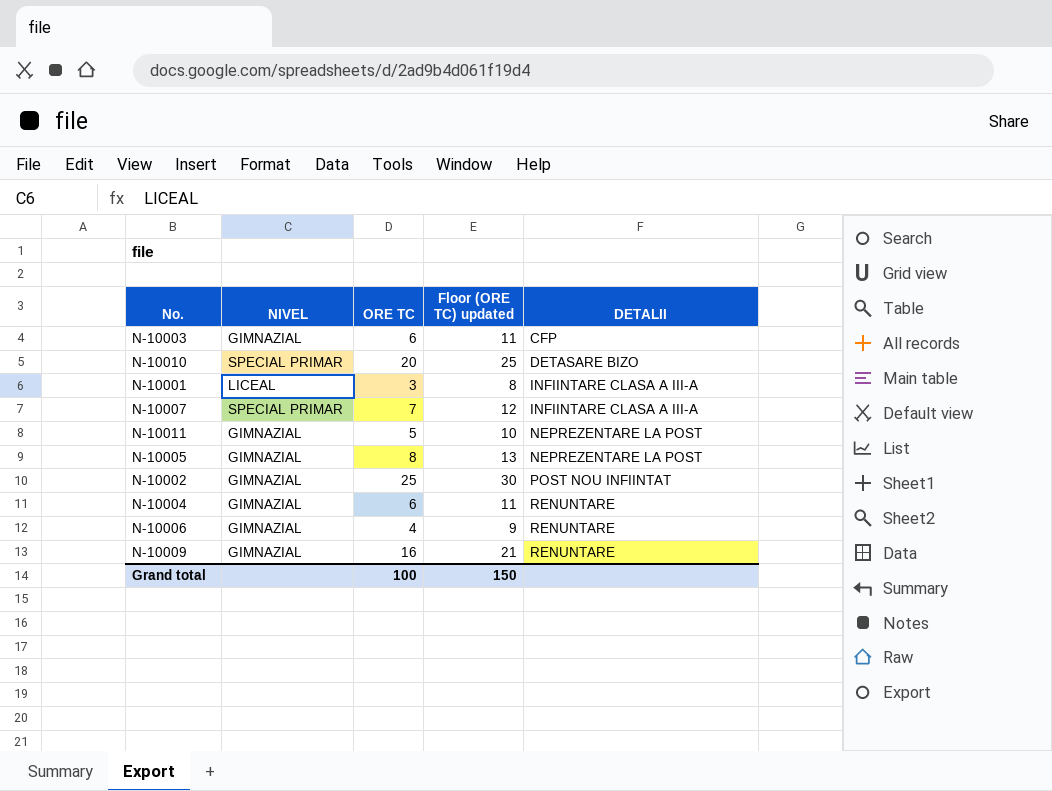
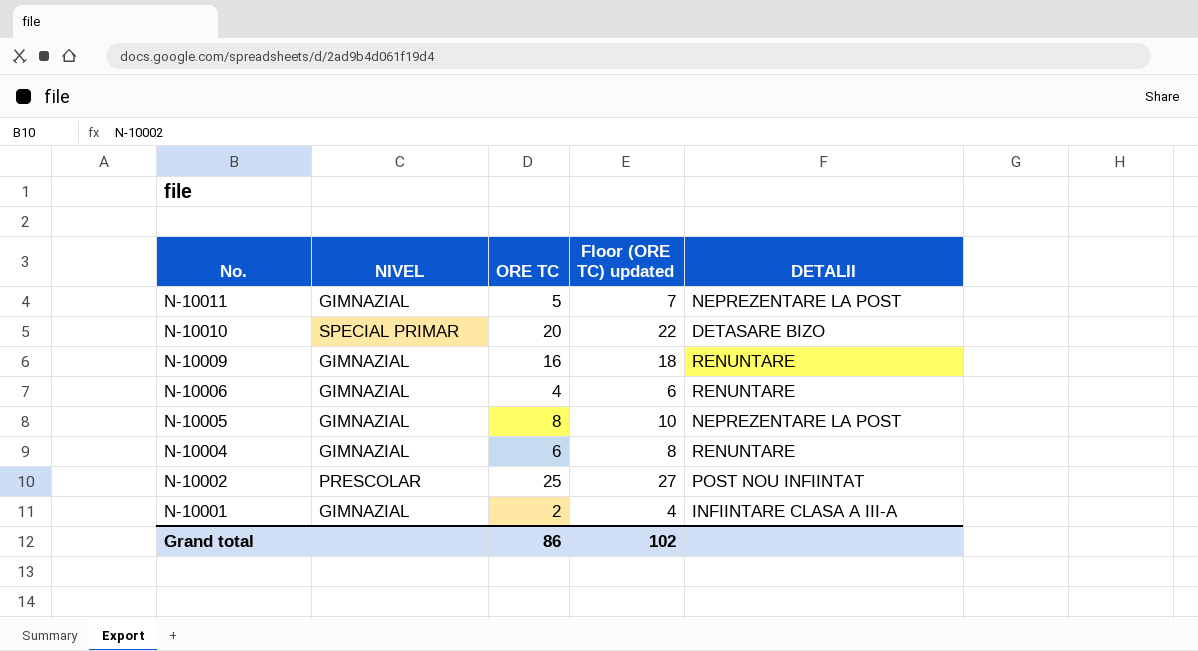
row order: DETALII ascending -> No. descending
column Floor (ORE TC) updated | formula: [ORE TC] + 5 -> [ORE TC] + 2
row N-10003: GIMNAZIAL | 6 | 11 | CFP -> none
row N-10007: SPECIAL PRIMAR | 7 | 12 | INFIINTARE CLASA A III-A -> none
N-10002 | NIVEL: GIMNAZIAL -> PRESCOLAR
N-10001 | NIVEL: LICEAL -> GIMNAZIAL
N-10001 | ORE TC: 3 -> 2
Grand total | ORE TC: 100 -> 86
Grand total | Floor (ORE TC) updated: 150 -> 102

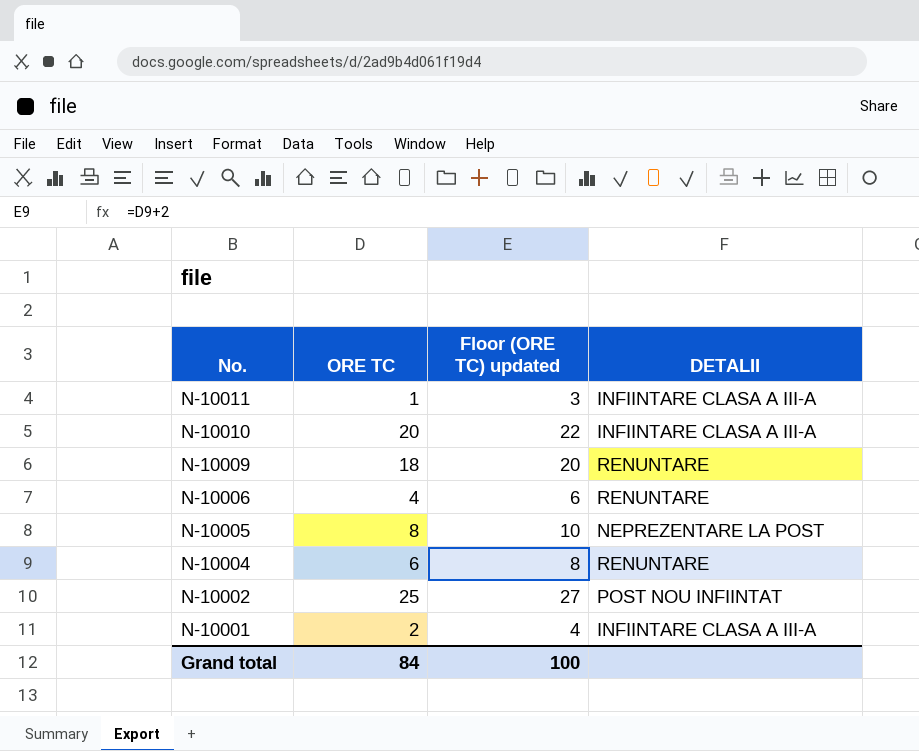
column NIVEL | position: 2 -> none
N-10011 | ORE TC: 5 -> 1
N-10011 | Floor (ORE TC) updated: 7 -> 3
N-10011 | DETALII: NEPREZENTARE LA POST -> INFIINTARE CLASA A III-A
N-10010 | DETALII: DETASARE BIZO -> INFIINTARE CLASA A III-A
N-10009 | ORE TC: 16 -> 18
N-10009 | Floor (ORE TC) updated: 18 -> 20
Grand total | ORE TC: 86 -> 84
Grand total | Floor (ORE TC) updated: 102 -> 100

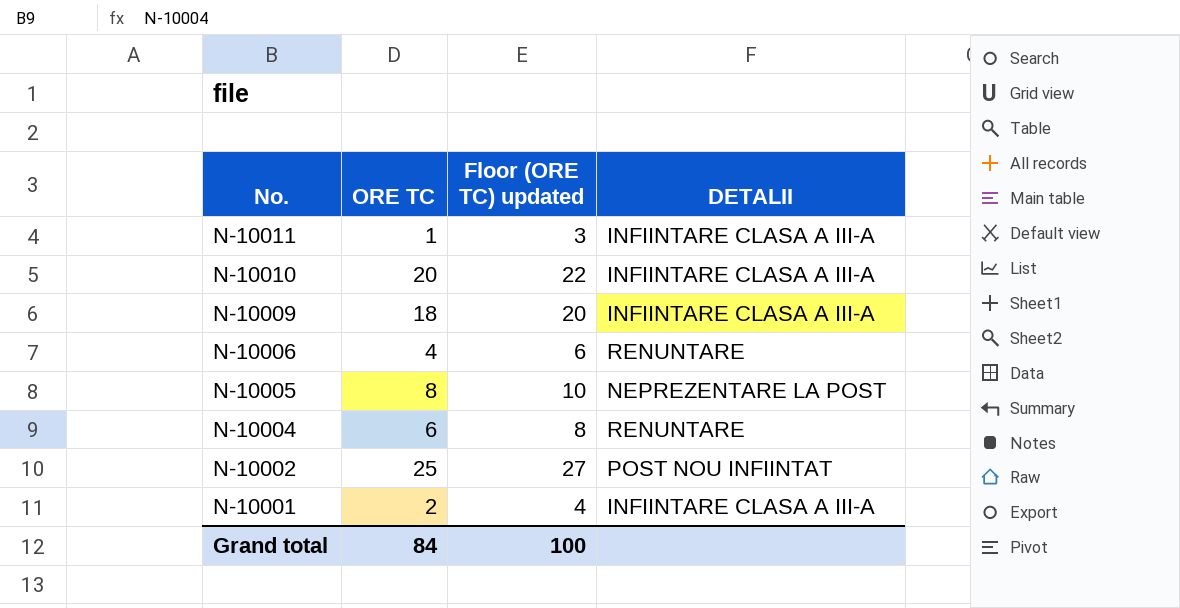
N-10009 | DETALII: RENUNTARE -> INFIINTARE CLASA A III-A

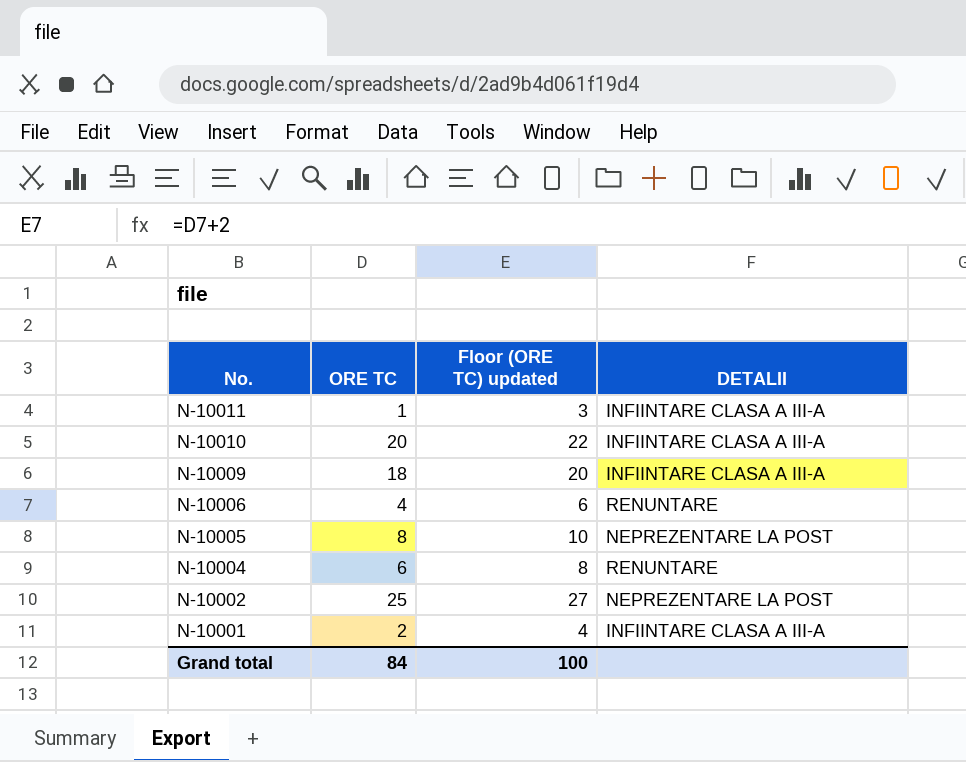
N-10002 | DETALII: POST NOU INFIINTAT -> NEPREZENTARE LA POST

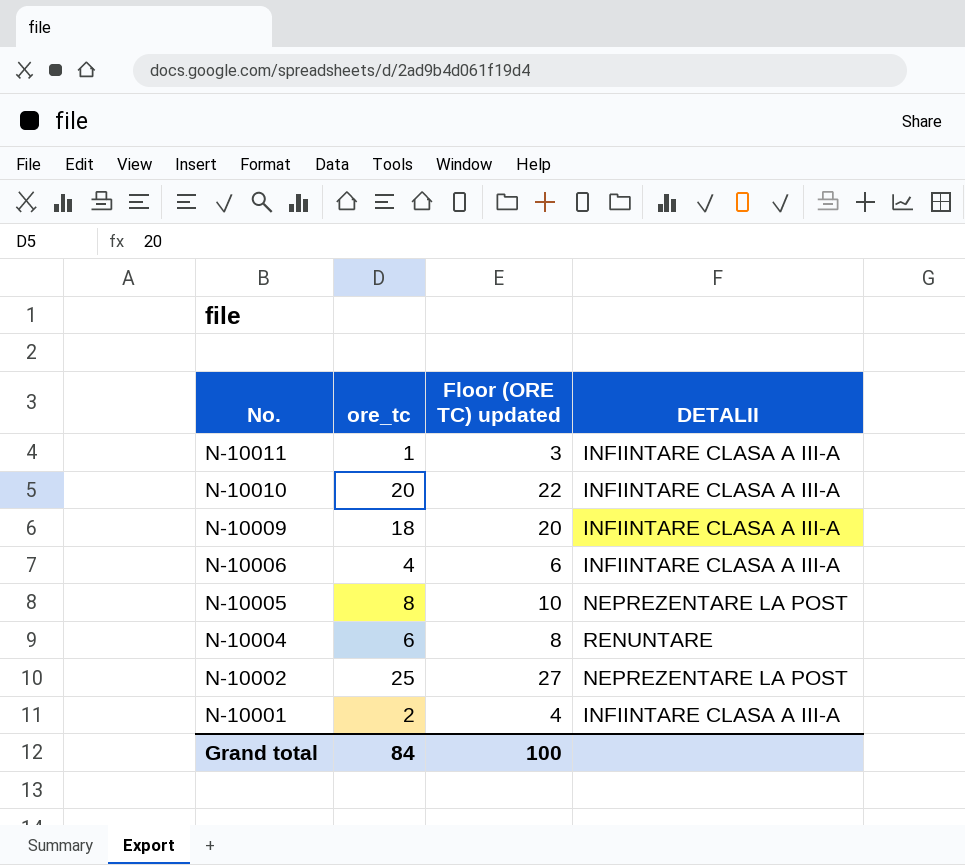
column name: ORE TC -> ore_tc
N-10006 | DETALII: RENUNTARE -> INFIINTARE CLASA A III-A

